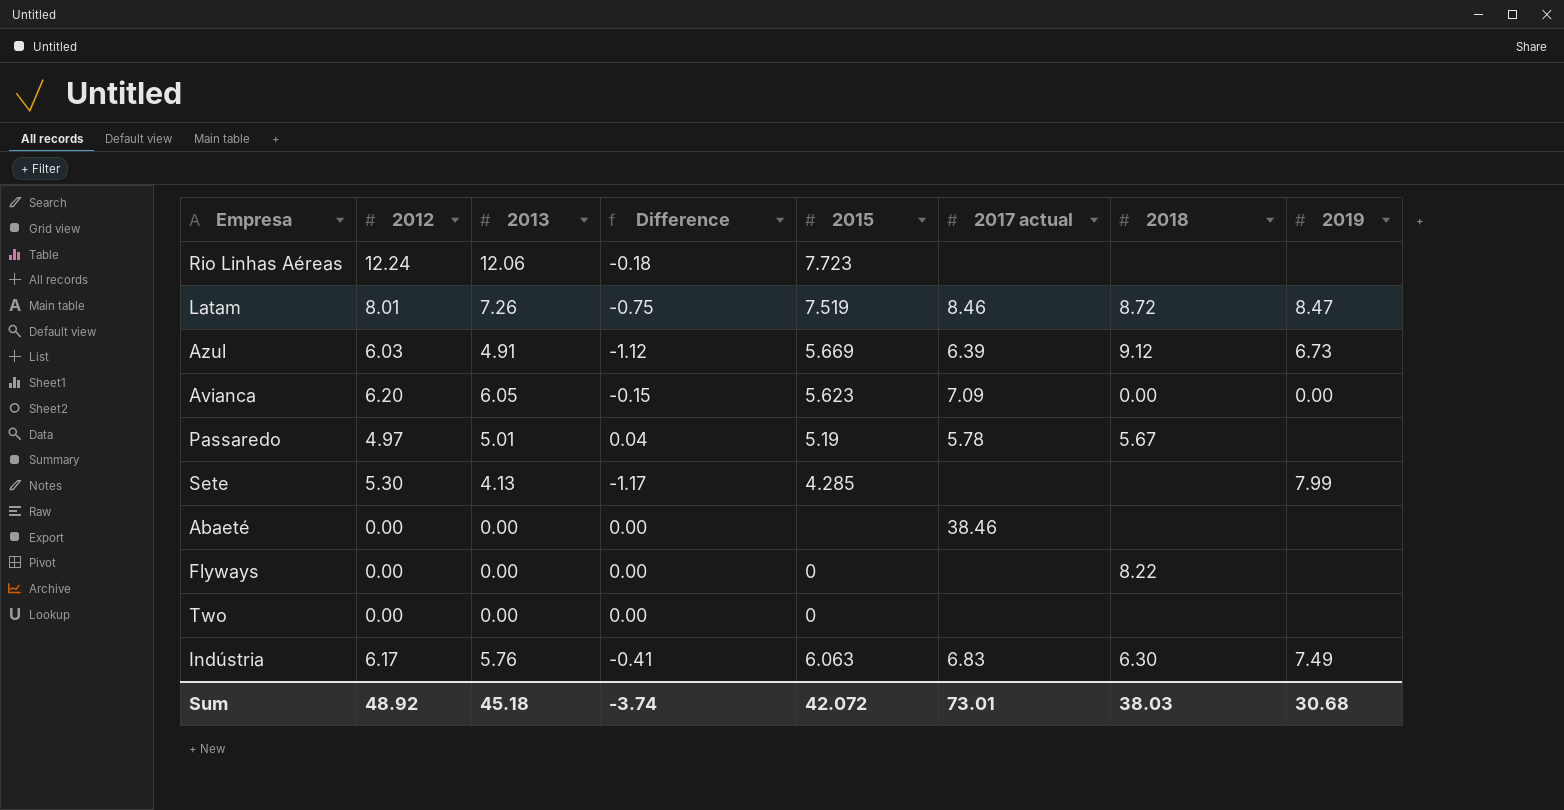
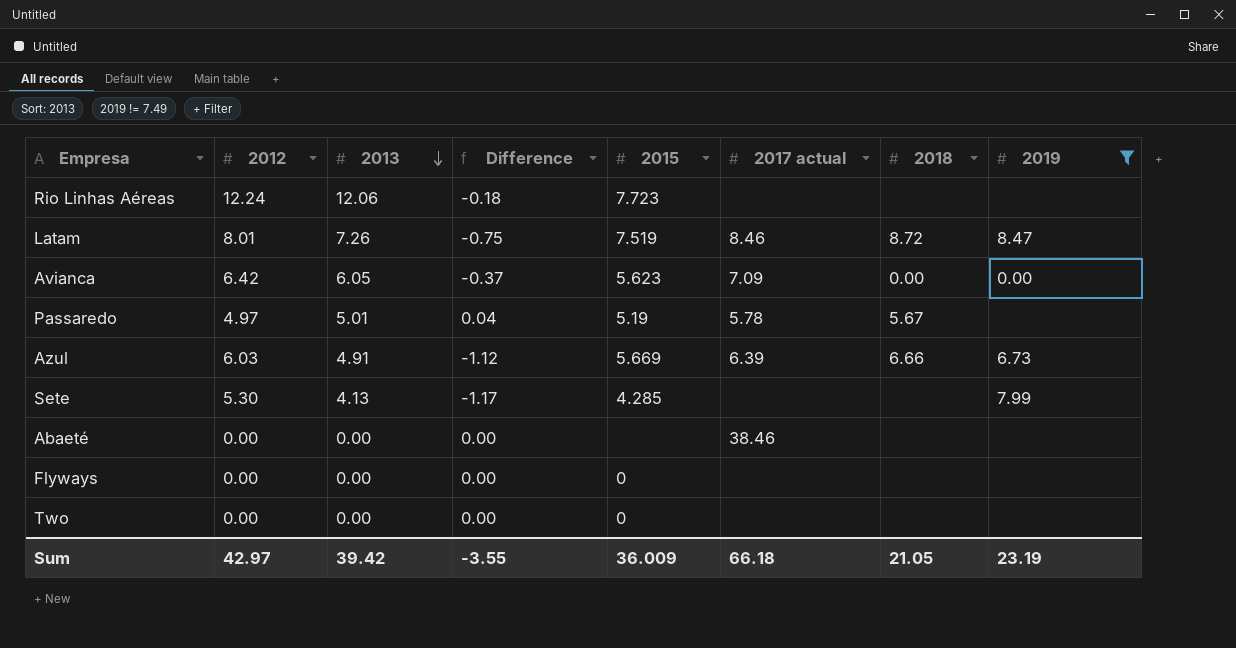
filter: none -> 2019 != 7.49
row order: none -> 2013 descending
Avianca | 2012: 6.20 -> 6.42
Avianca | Difference: -0.15 -> -0.37
Azul | 2018: 9.12 -> 6.66
Flyways | 2018: 8.22 -> none
Sum | 2012: 48.92 -> 42.97
Sum | 2013: 45.18 -> 39.42
Sum | Difference: -3.74 -> -3.55
Sum | 2015: 42.072 -> 36.009
Sum | 2017 actual: 73.01 -> 66.18
Sum | 2018: 38.03 -> 21.05
Sum | 2019: 30.68 -> 23.19

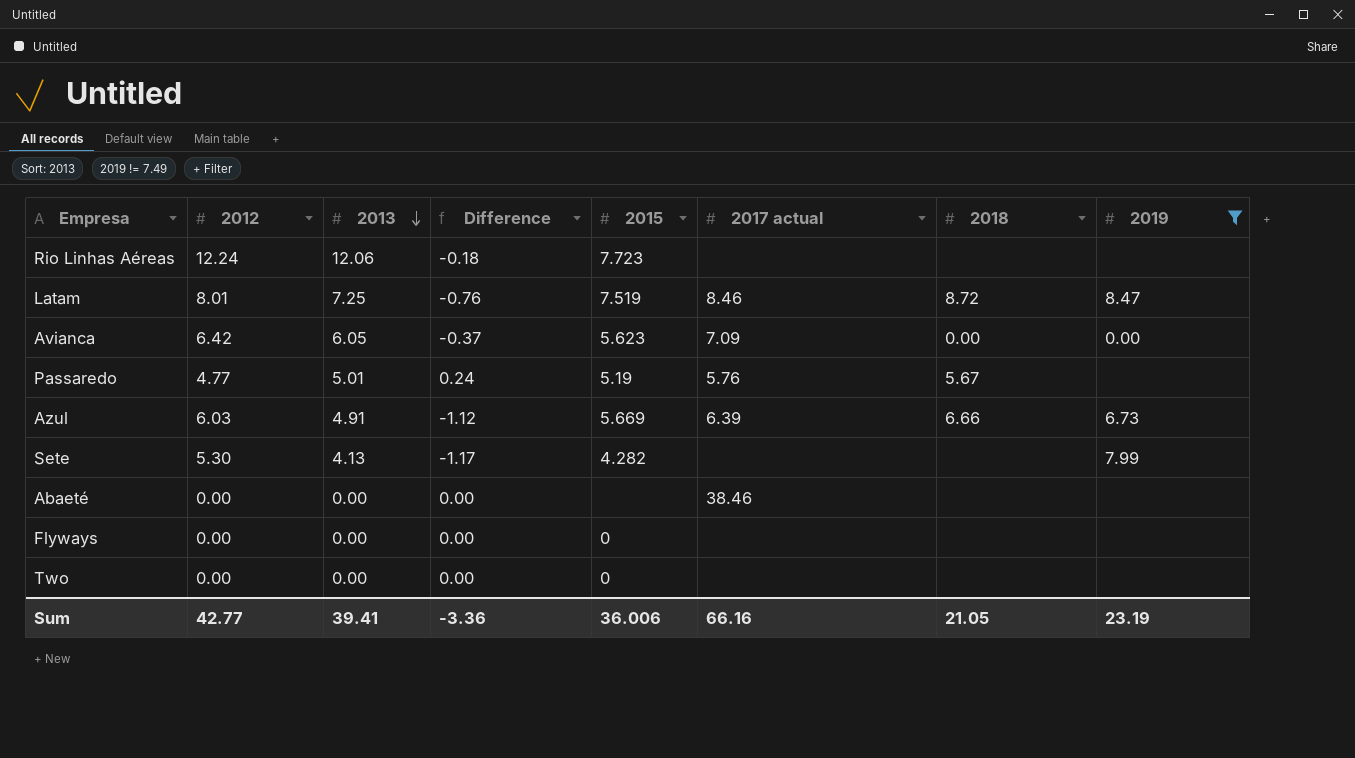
Latam | 2013: 7.26 -> 7.25
Latam | Difference: -0.75 -> -0.76
Passaredo | 2012: 4.97 -> 4.77
Passaredo | Difference: 0.04 -> 0.24
Passaredo | 2017 actual: 5.78 -> 5.76
Sete | 2015: 4.285 -> 4.282
Sum | 2012: 42.97 -> 42.77
Sum | 2013: 39.42 -> 39.41
Sum | Difference: -3.55 -> -3.36
Sum | 2015: 36.009 -> 36.006
Sum | 2017 actual: 66.18 -> 66.16

